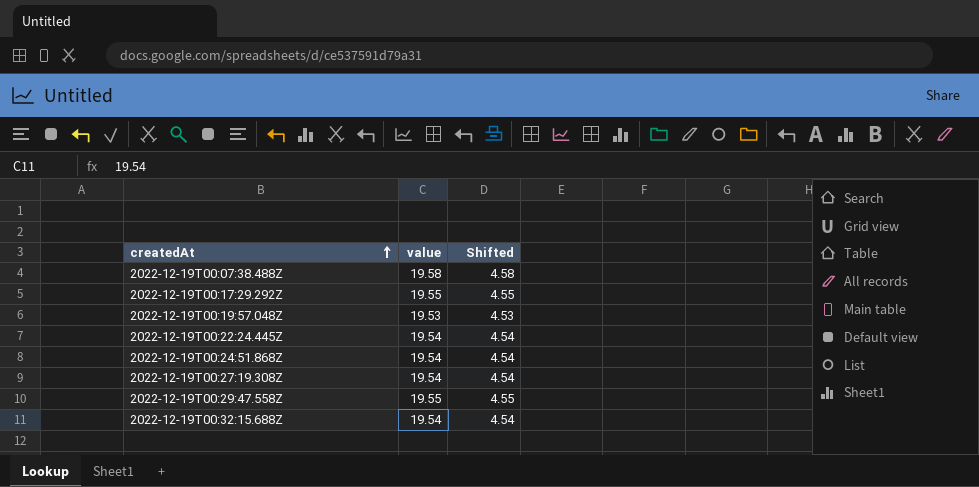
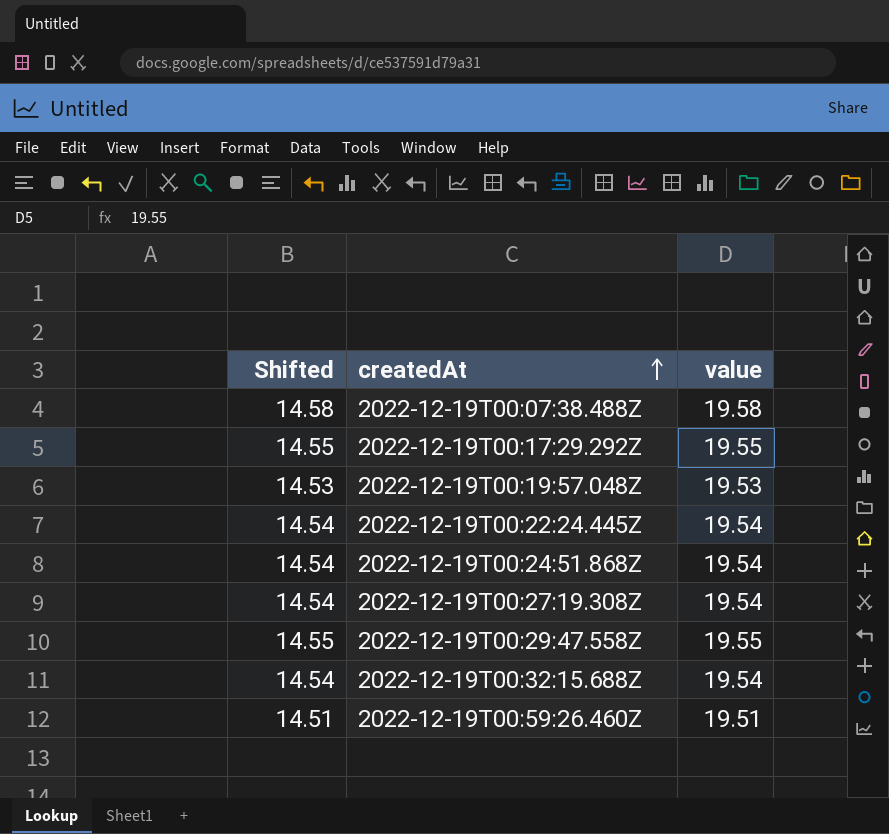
column Shifted | formula: [value] - 15 -> [value] - 5
column Shifted | position: 3 -> 1
row 2022-12-19T00:59:26.460Z: none -> 14.51 | 19.51

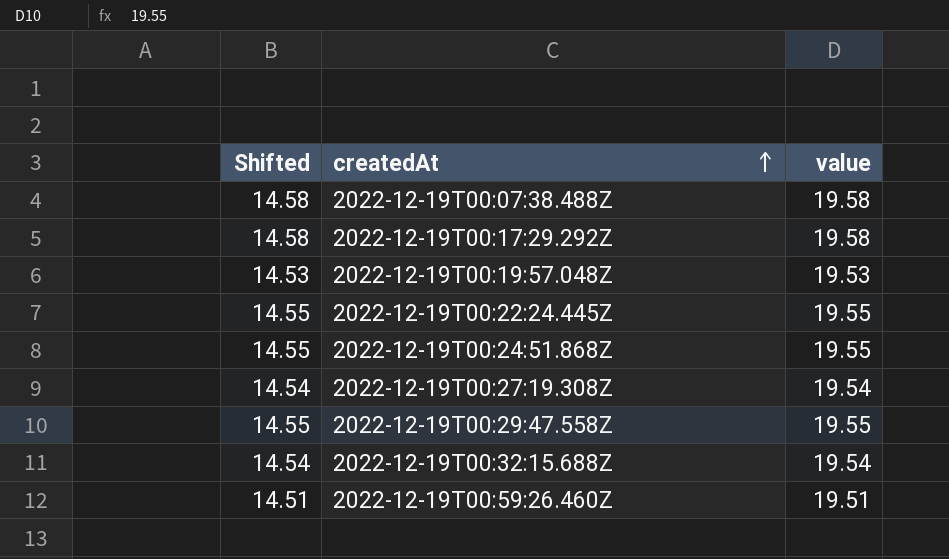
2022-12-19T00:17:29.292Z | Shifted: 14.55 -> 14.58
2022-12-19T00:17:29.292Z | value: 19.55 -> 19.58
2022-12-19T00:22:24.445Z | Shifted: 14.54 -> 14.55
2022-12-19T00:22:24.445Z | value: 19.54 -> 19.55
2022-12-19T00:24:51.868Z | Shifted: 14.54 -> 14.55
2022-12-19T00:24:51.868Z | value: 19.54 -> 19.55

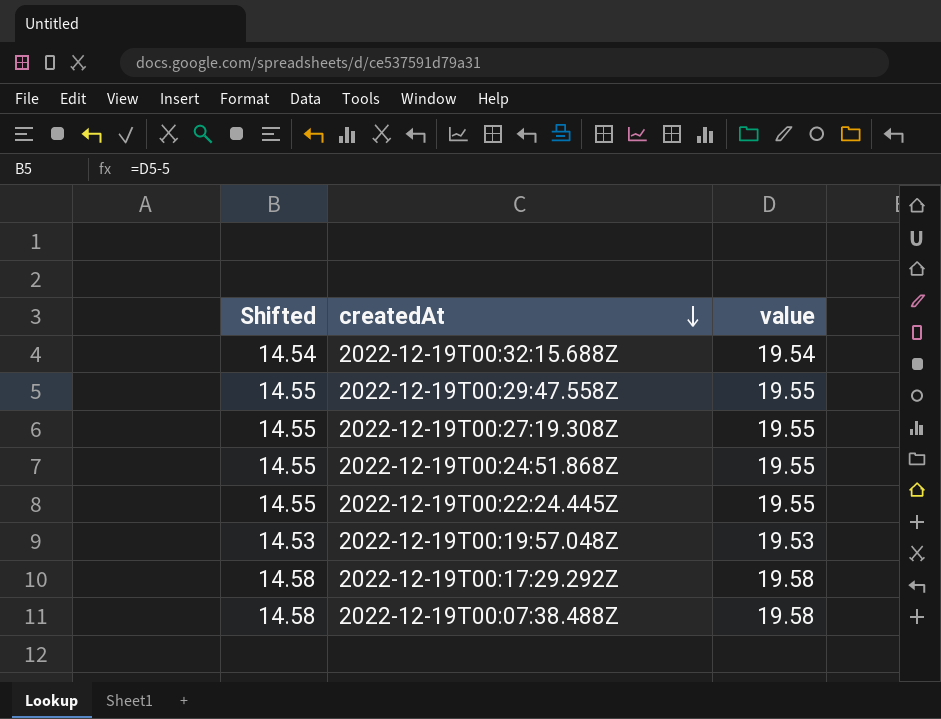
row order: createdAt ascending -> createdAt descending
row 2022-12-19T00:59:26.460Z: 14.51 | 19.51 -> none
2022-12-19T00:27:19.308Z | Shifted: 14.54 -> 14.55
2022-12-19T00:27:19.308Z | value: 19.54 -> 19.55

